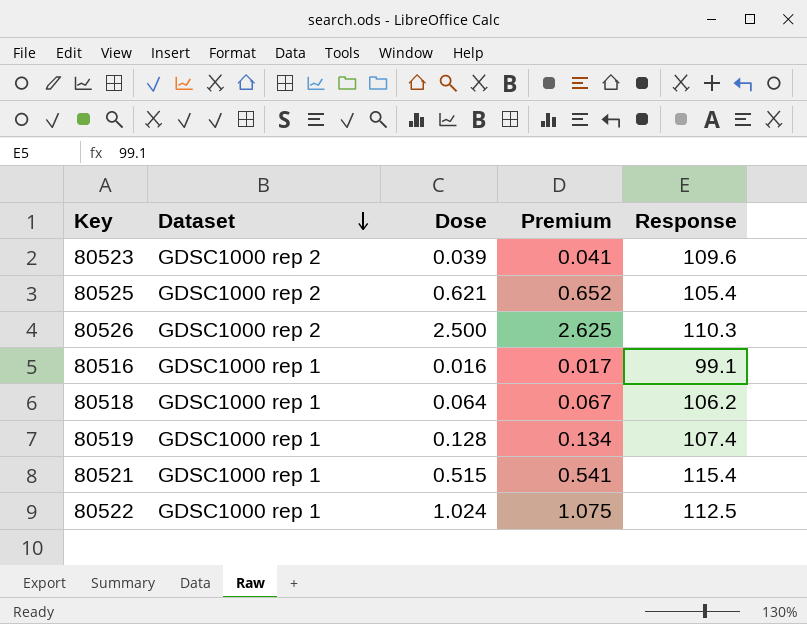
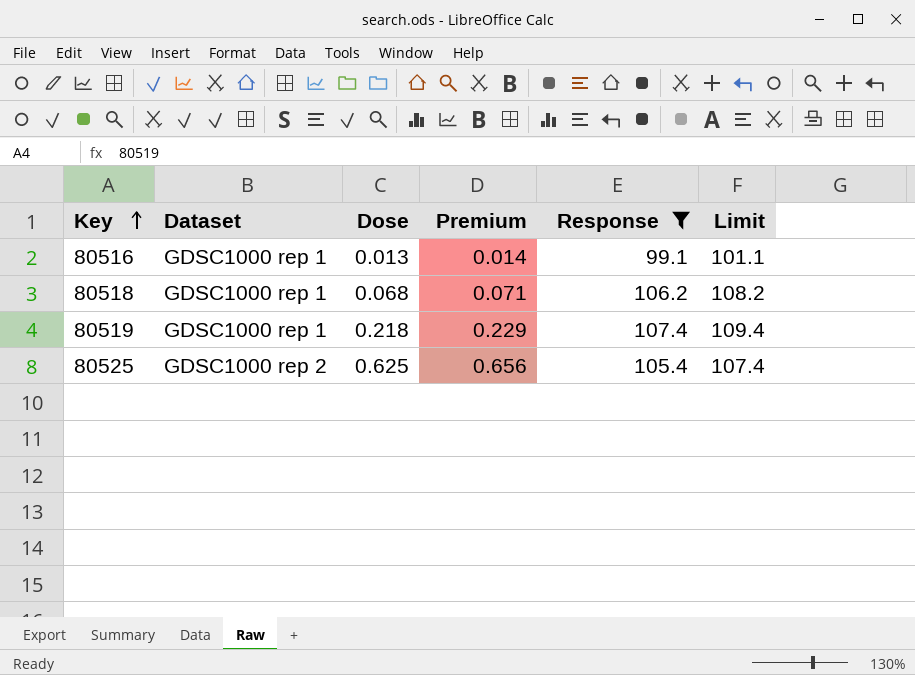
filter: none -> Response <= 107.4
row order: Dataset descending -> Key ascending
column Limit | formula: none -> [Response] + 2
80516 | Dose: 0.016 -> 0.013
80516 | Premium: 0.017 -> 0.014
80518 | Dose: 0.064 -> 0.068
80518 | Premium: 0.067 -> 0.071
80519 | Dose: 0.128 -> 0.218
80519 | Premium: 0.134 -> 0.229
80525 | Dose: 0.621 -> 0.625
80525 | Premium: 0.652 -> 0.656

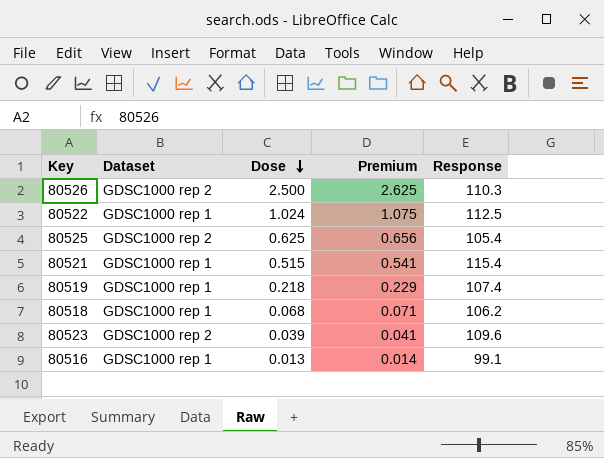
filter: Response <= 107.4 -> none
row order: Key ascending -> Dose descending
column Limit | formula: [Response] + 2 -> none

